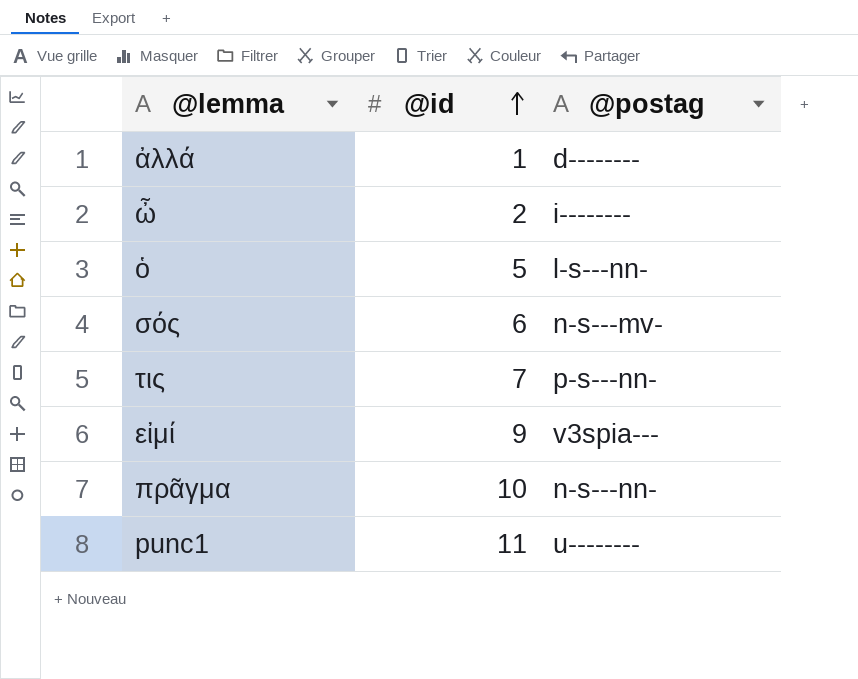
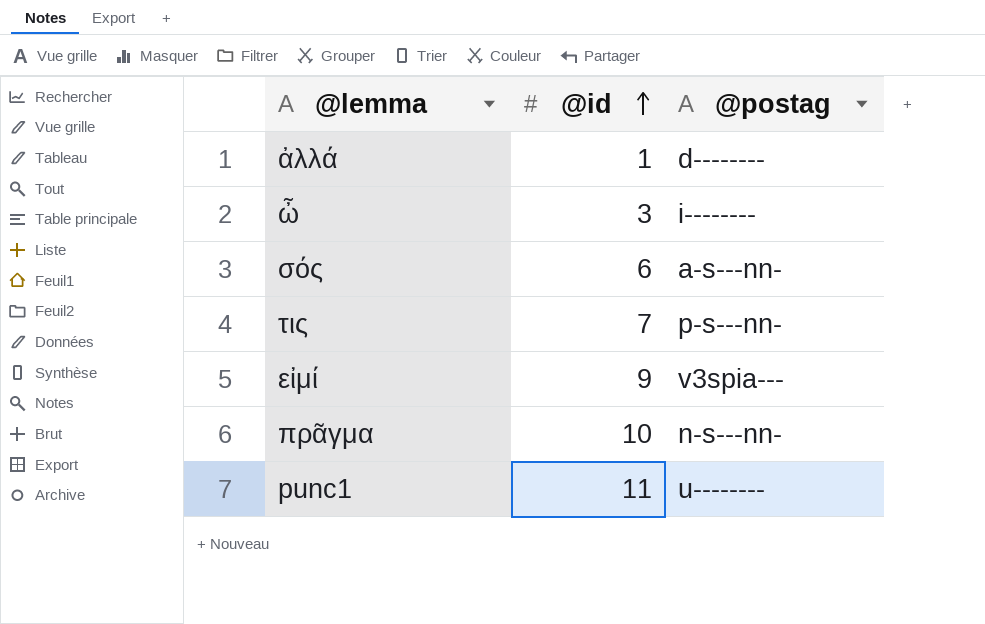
row ὁ: 5 | l-s---nn- -> none
ὦ | @id: 2 -> 3
σός | @postag: n-s---mv- -> a-s---nn-

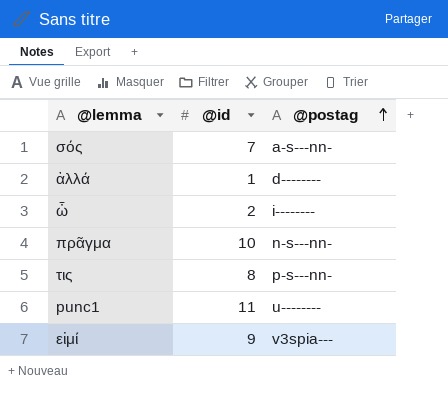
row order: @id ascending -> @postag ascending
σός | @id: 6 -> 7
ὦ | @id: 3 -> 2
τις | @id: 7 -> 8

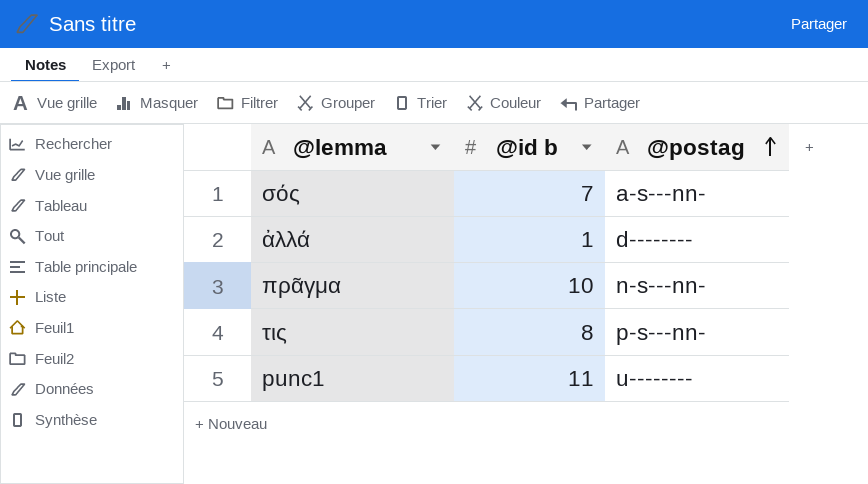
column name: @id -> @id b
row ὦ: 2 | i-------- -> none
row εἰμί: 9 | v3spia--- -> none

